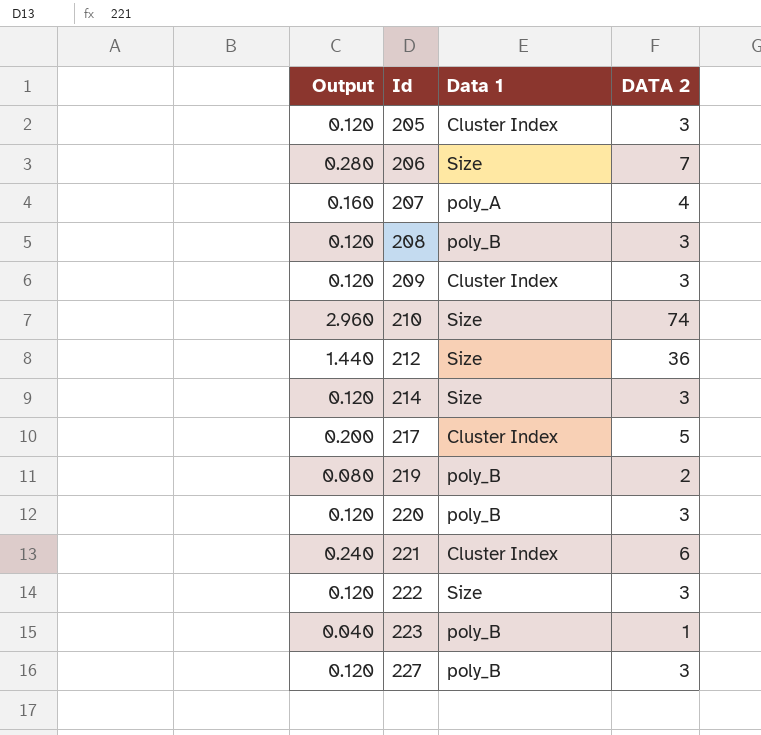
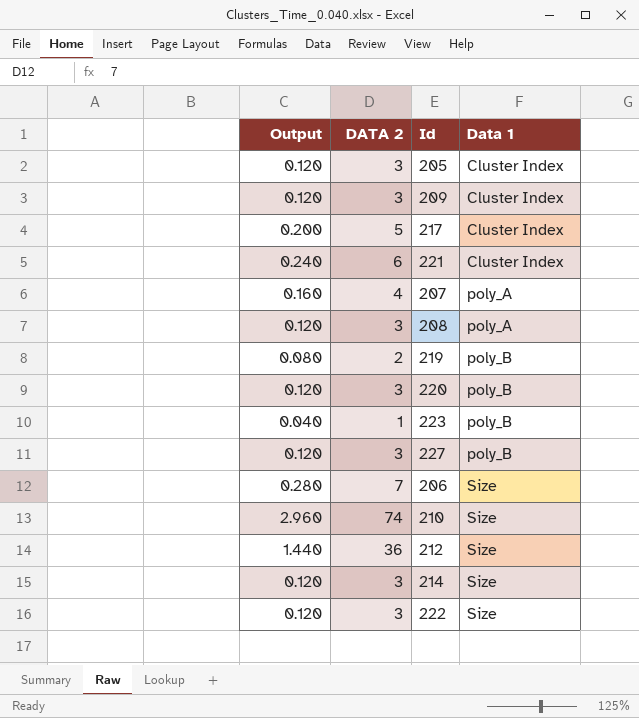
row order: Id ascending -> Data 1 ascending
column DATA 2 | position: 4 -> 2
208 | Data 1: poly_B -> poly_A

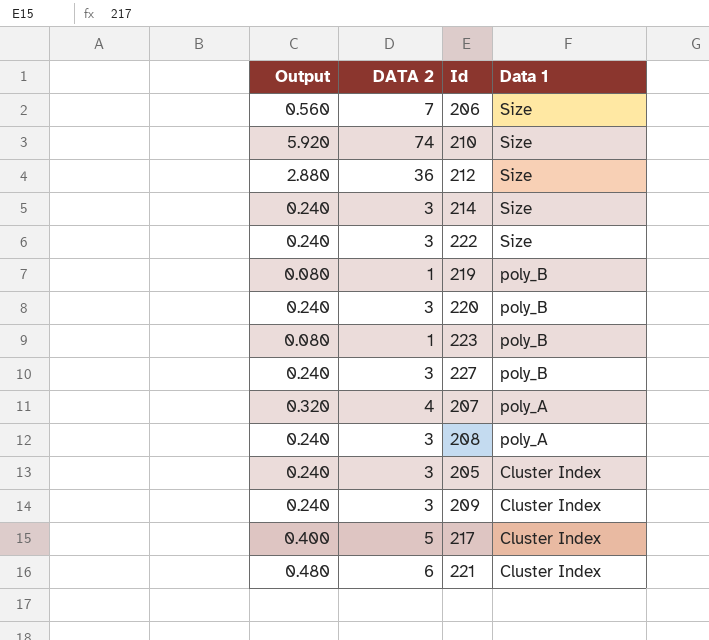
row order: Data 1 ascending -> Data 1 descending
column Output | formula: [DATA 2] * 0.04 -> [DATA 2] * 0.08
219 | DATA 2: 2 -> 1

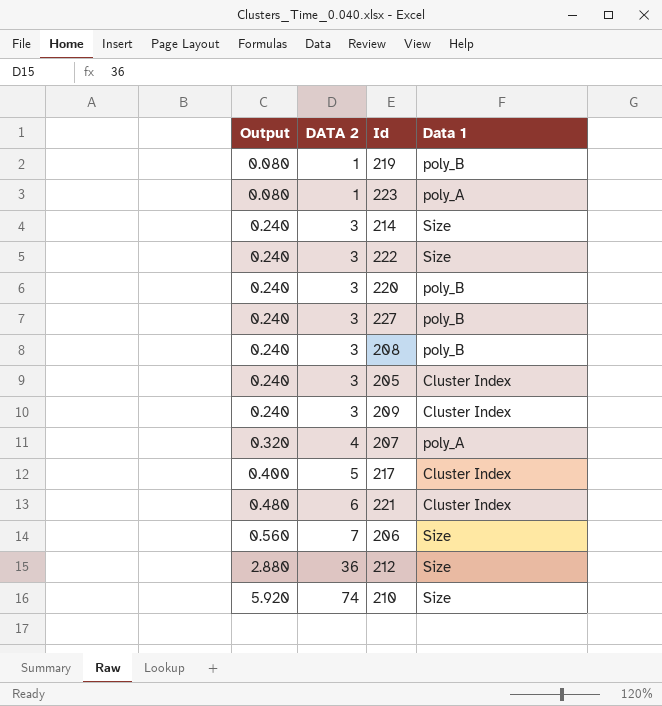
row order: Data 1 descending -> Output ascending
223 | Data 1: poly_B -> poly_A
208 | Data 1: poly_A -> poly_B

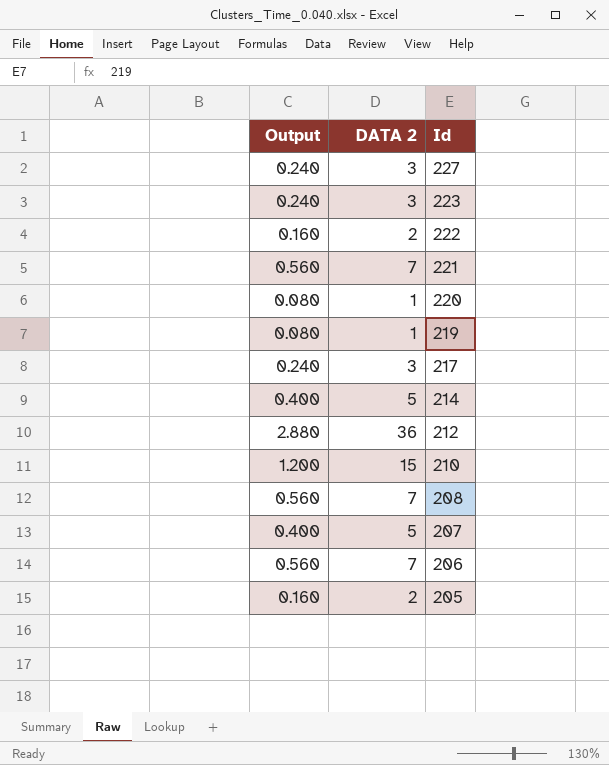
row order: Output ascending -> Id descending
column Data 1 | position: 4 -> none
row 209: 0.240 | 3 | Cluster Index -> none
223 | Output: 0.080 -> 0.240
223 | DATA 2: 1 -> 3
222 | Output: 0.240 -> 0.160
222 | DATA 2: 3 -> 2
221 | Output: 0.480 -> 0.560
221 | DATA 2: 6 -> 7
220 | Output: 0.240 -> 0.080
220 | DATA 2: 3 -> 1
217 | Output: 0.400 -> 0.240
217 | DATA 2: 5 -> 3
214 | Output: 0.240 -> 0.400
214 | DATA 2: 3 -> 5
210 | Output: 5.920 -> 1.200
210 | DATA 2: 74 -> 15
208 | Output: 0.240 -> 0.560
208 | DATA 2: 3 -> 7
207 | Output: 0.320 -> 0.400
207 | DATA 2: 4 -> 5
205 | Output: 0.240 -> 0.160
205 | DATA 2: 3 -> 2

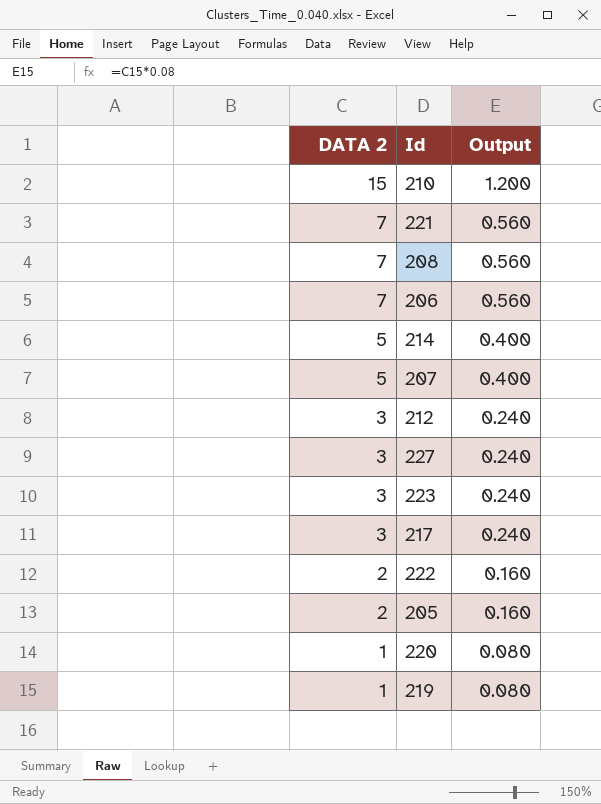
row order: Id descending -> DATA 2 descending
column Output | position: 1 -> 3
212 | DATA 2: 36 -> 3
212 | Output: 2.880 -> 0.240

